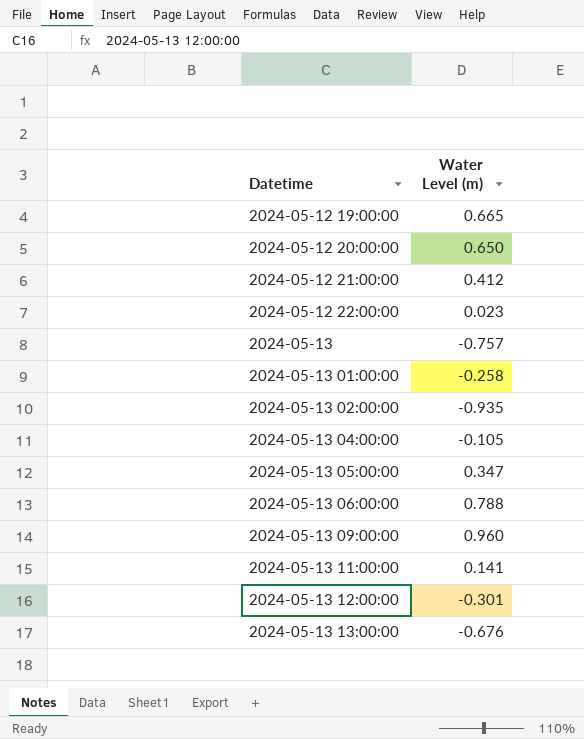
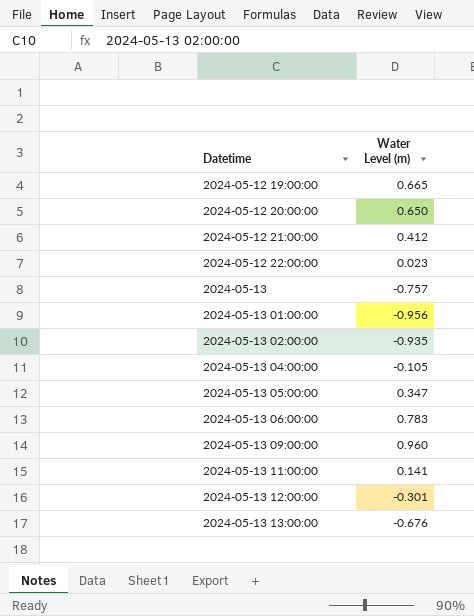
2024-05-13 01:00:00 | Water Level (m): -0.258 -> -0.956
2024-05-13 06:00:00 | Water Level (m): 0.788 -> 0.783

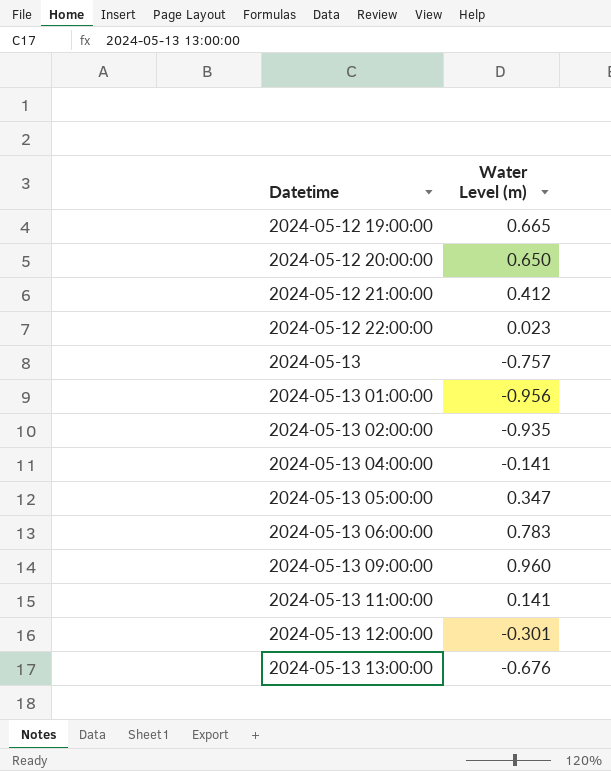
2024-05-13 04:00:00 | Water Level (m): -0.105 -> -0.141

